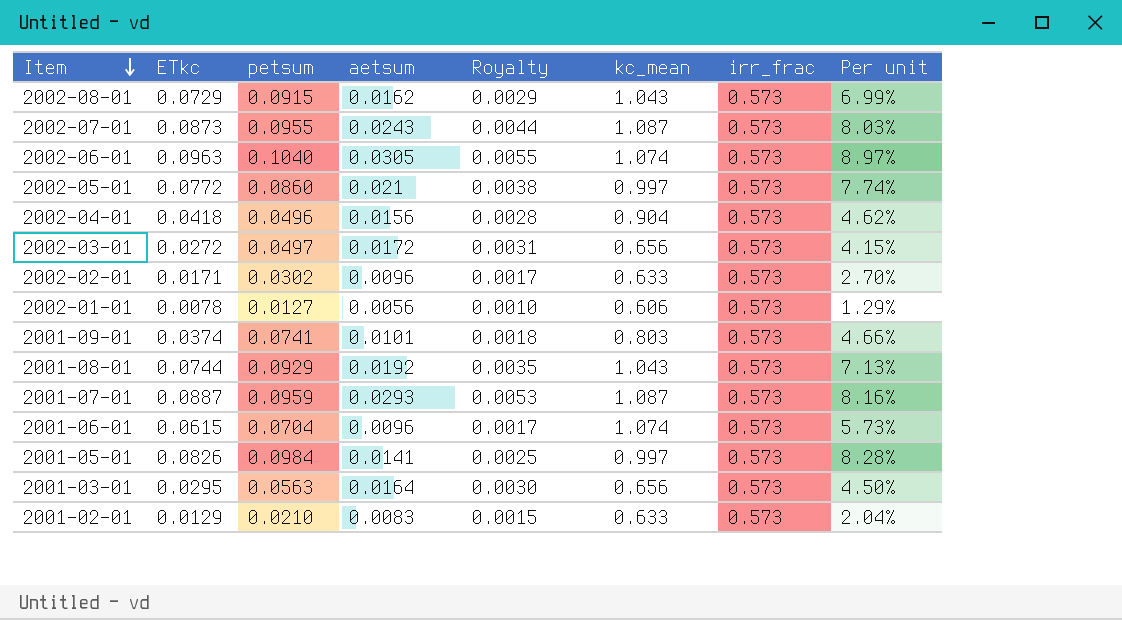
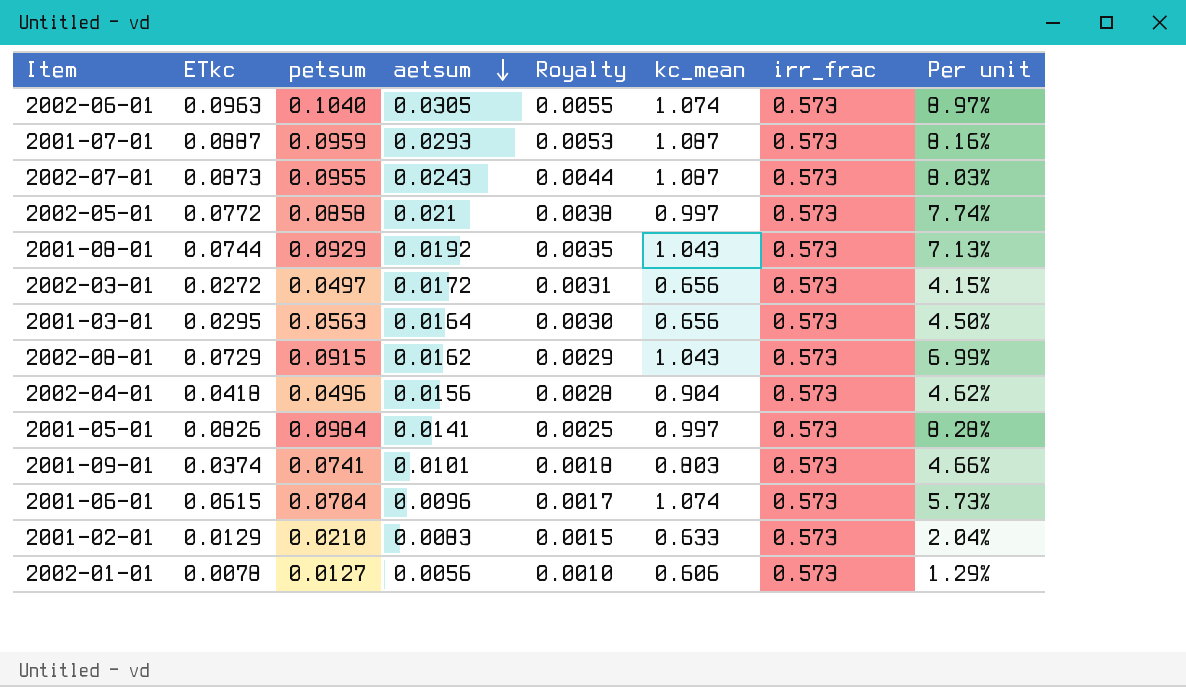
row order: Item descending -> aetsum descending
row 2002-02-01: 0.0171 | 0.0302 | 0.0096 | 0.0017 | 0.633 | 0.573 | 2.70% -> none
2002-05-01 | petsum: 0.0860 -> 0.0858

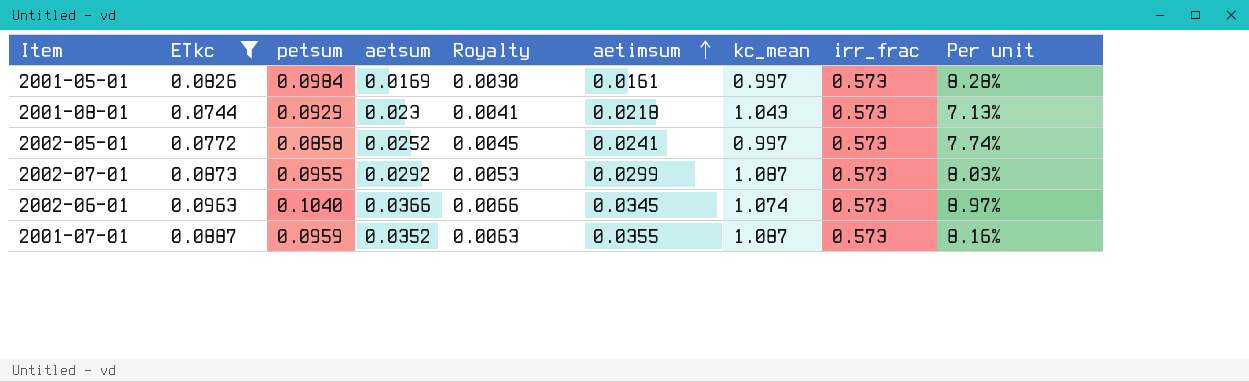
filter: none -> ETkc >= 0.0744
row order: aetsum descending -> aetimsum ascending
column aetimsum | position: none -> 6
2001-05-01 | aetsum: 0.0141 -> 0.0169
2001-05-01 | Royalty: 0.0025 -> 0.0030
2001-08-01 | aetsum: 0.0192 -> 0.023
2001-08-01 | Royalty: 0.0035 -> 0.0041
2002-05-01 | aetsum: 0.021 -> 0.0252
2002-05-01 | Royalty: 0.0038 -> 0.0045
2002-07-01 | aetsum: 0.0243 -> 0.0292
2002-07-01 | Royalty: 0.0044 -> 0.0053
2002-06-01 | aetsum: 0.0305 -> 0.0366
2002-06-01 | Royalty: 0.0055 -> 0.0066
2001-07-01 | aetsum: 0.0293 -> 0.0352
2001-07-01 | Royalty: 0.0053 -> 0.0063

